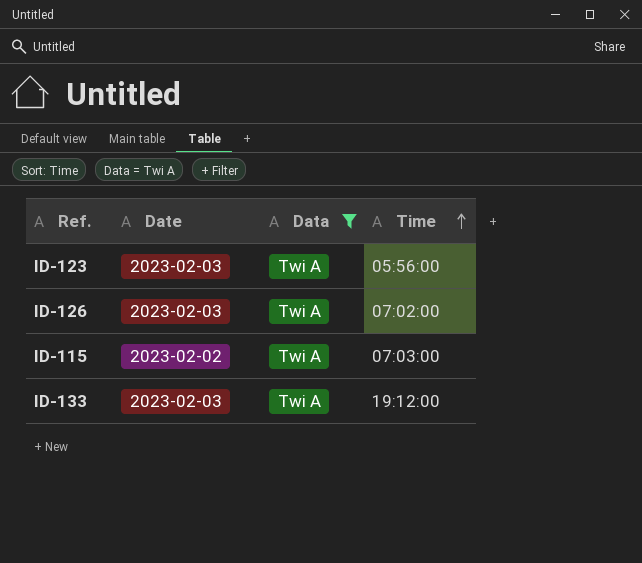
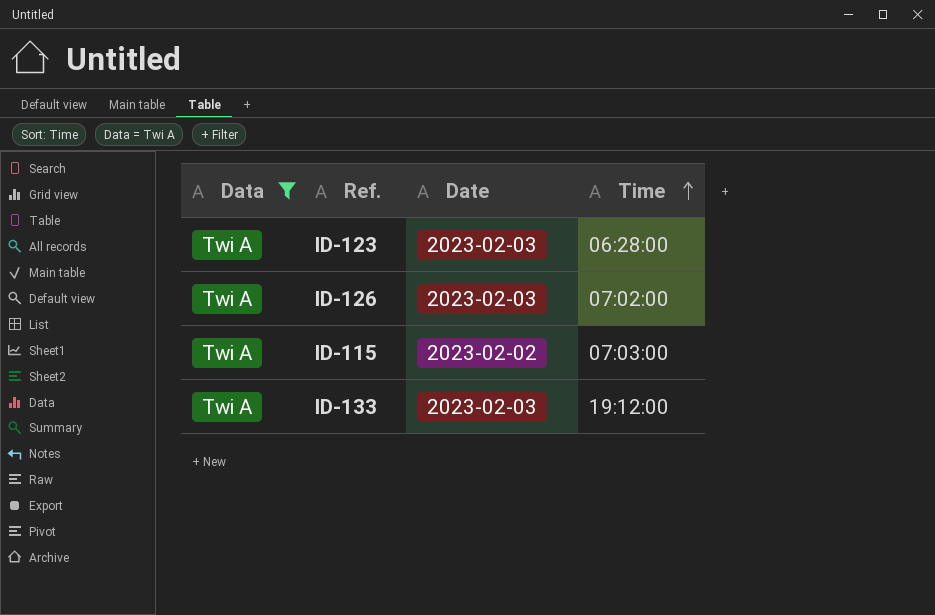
column Data | position: 3 -> 1
ID-123 | Time: 05:56:00 -> 06:28:00

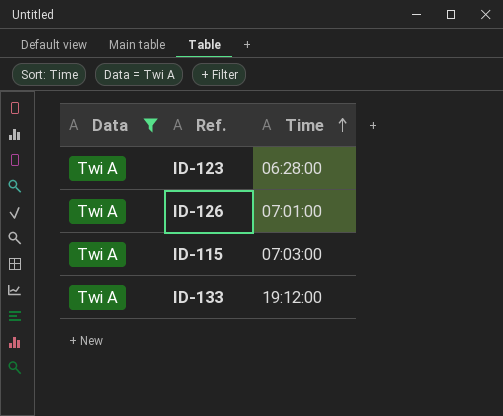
column Date | position: 3 -> none
ID-126 | Time: 07:02:00 -> 07:01:00

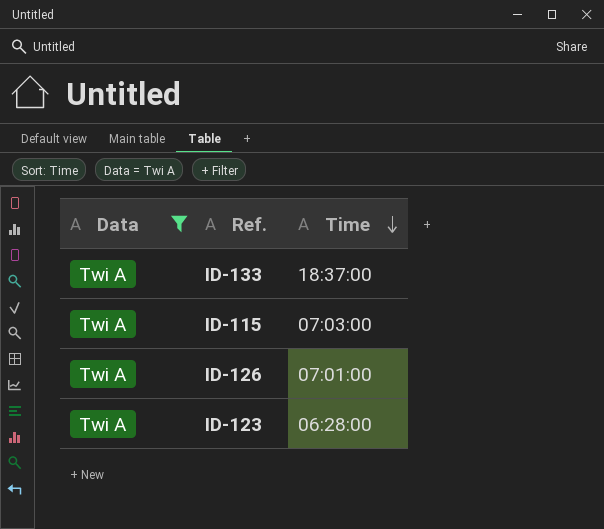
row order: Time ascending -> Time descending
ID-133 | Time: 19:12:00 -> 18:37:00

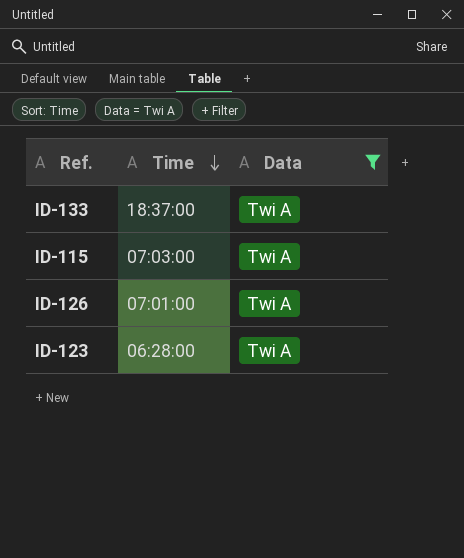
column Data | position: 1 -> 3

